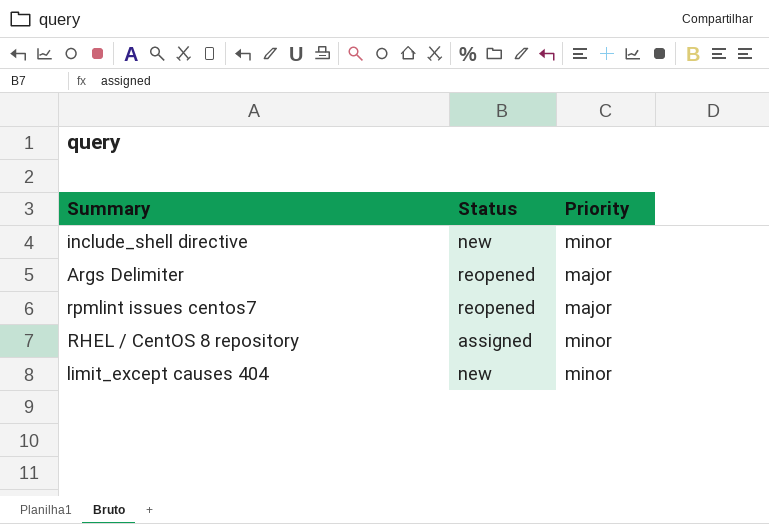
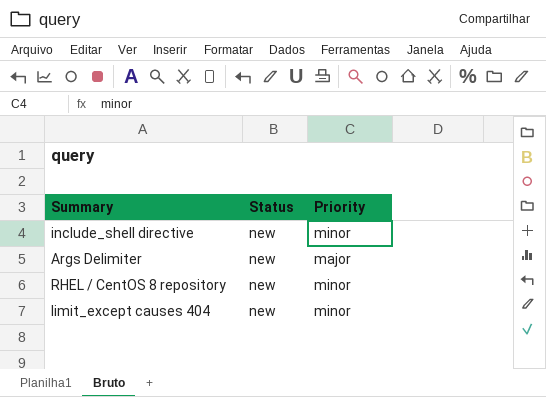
row rpmlint issues centos7: reopened | major -> none
Args Delimiter | Status: reopened -> new
RHEL / CentOS 8 repository | Status: assigned -> new

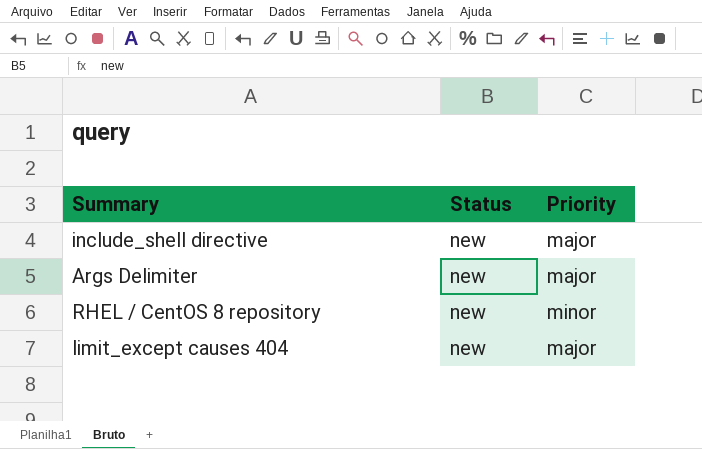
include_shell directive | Priority: minor -> major
limit_except causes 404 | Priority: minor -> major

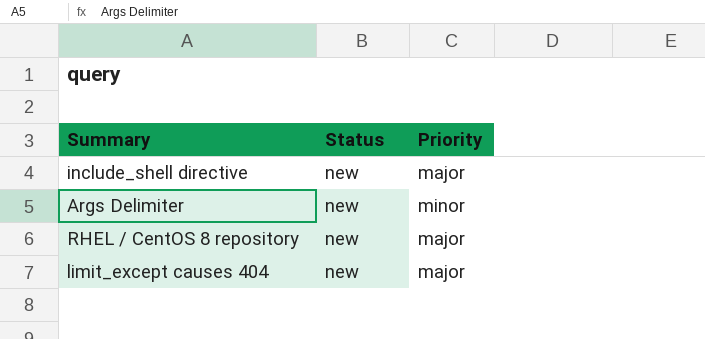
Args Delimiter | Priority: major -> minor
RHEL / CentOS 8 repository | Priority: minor -> major

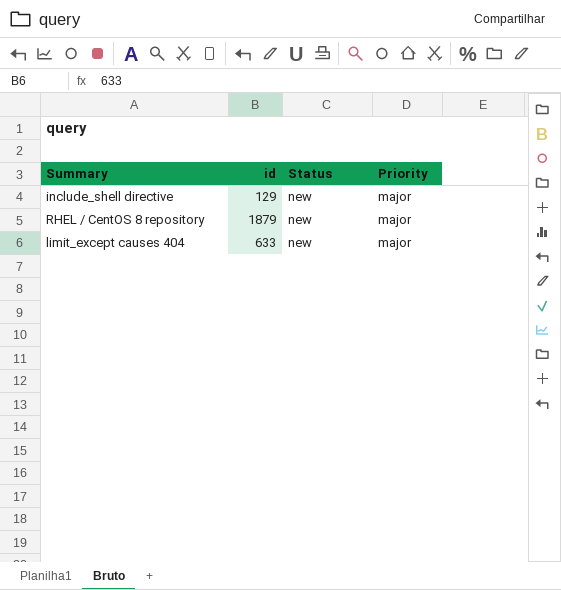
column id | position: none -> 2
row Args Delimiter: new | minor -> none

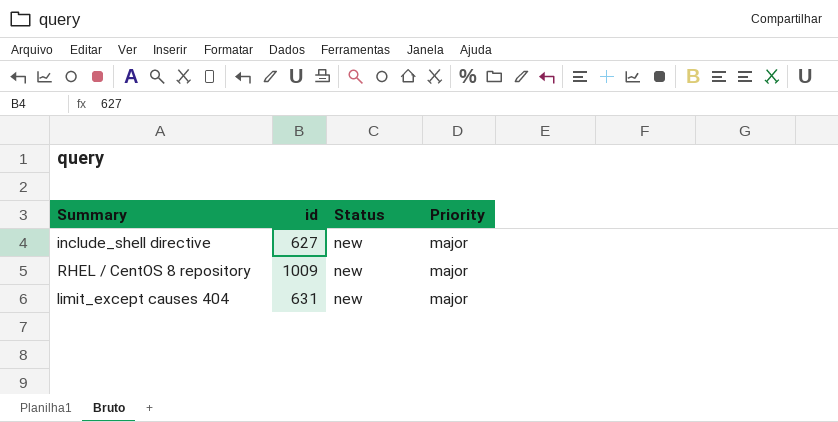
include_shell directive | id: 129 -> 627
RHEL / CentOS 8 repository | id: 1879 -> 1009
limit_except causes 404 | id: 633 -> 631

